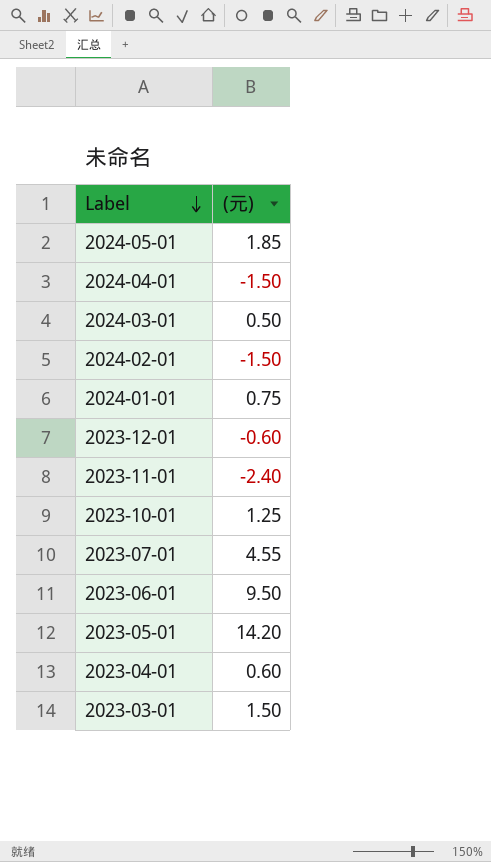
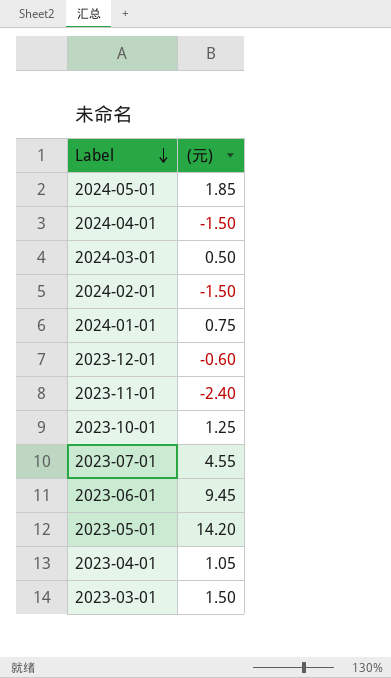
2023-06-01 | (元): 9.50 -> 9.45
2023-04-01 | (元): 0.60 -> 1.05

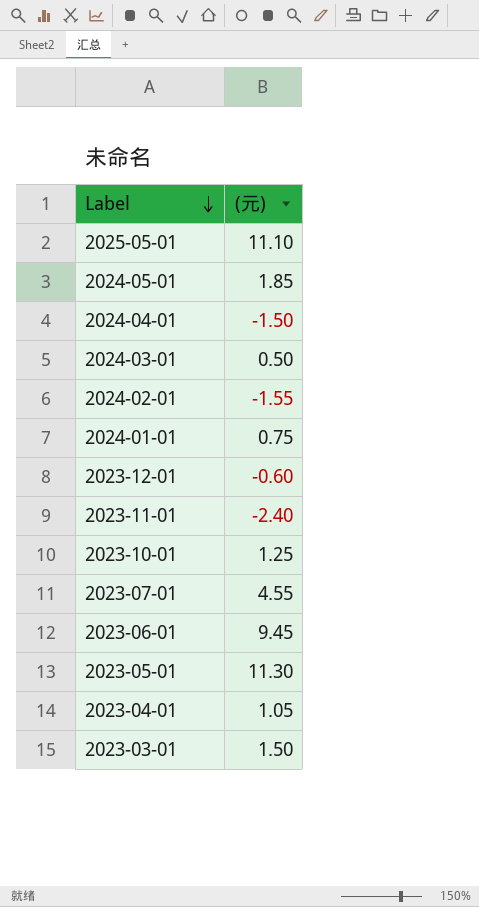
row 2025-05-01: none -> 11.10
2024-02-01 | (元): -1.50 -> -1.55
2023-05-01 | (元): 14.20 -> 11.30

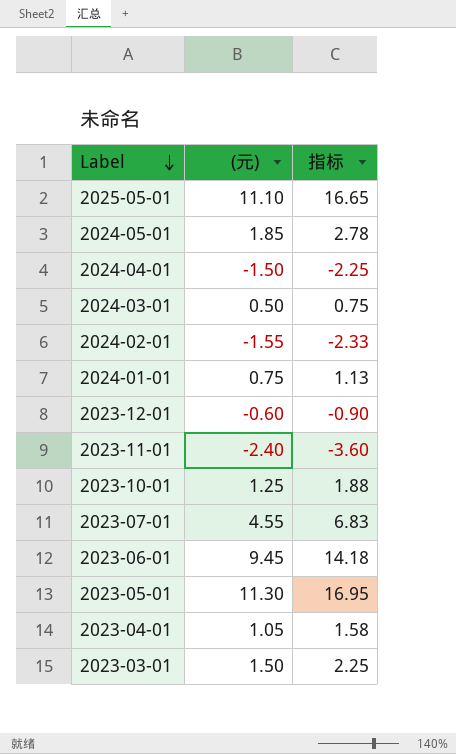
column 指标 | formula: none -> [(元)] * 1.5

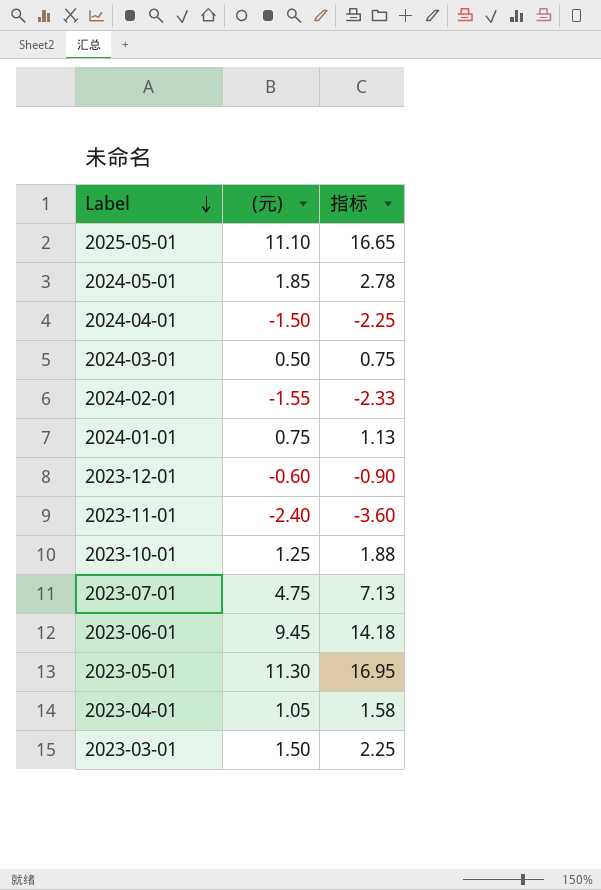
2023-07-01 | (元): 4.55 -> 4.75
2023-07-01 | 指标: 6.83 -> 7.13

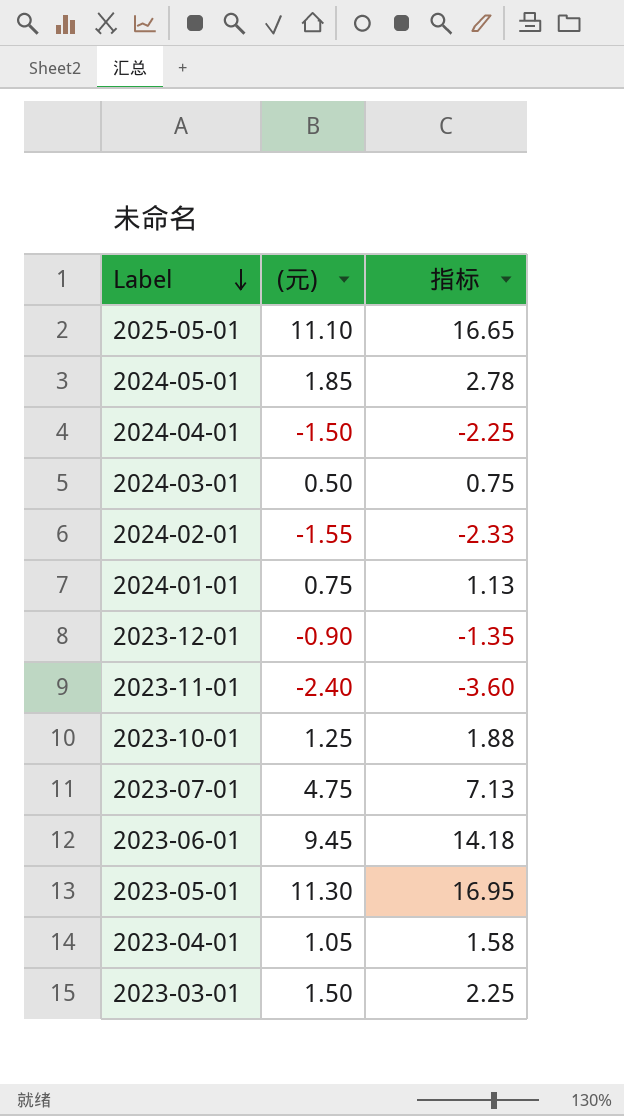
2023-12-01 | (元): -0.60 -> -0.90
2023-12-01 | 指标: -0.90 -> -1.35

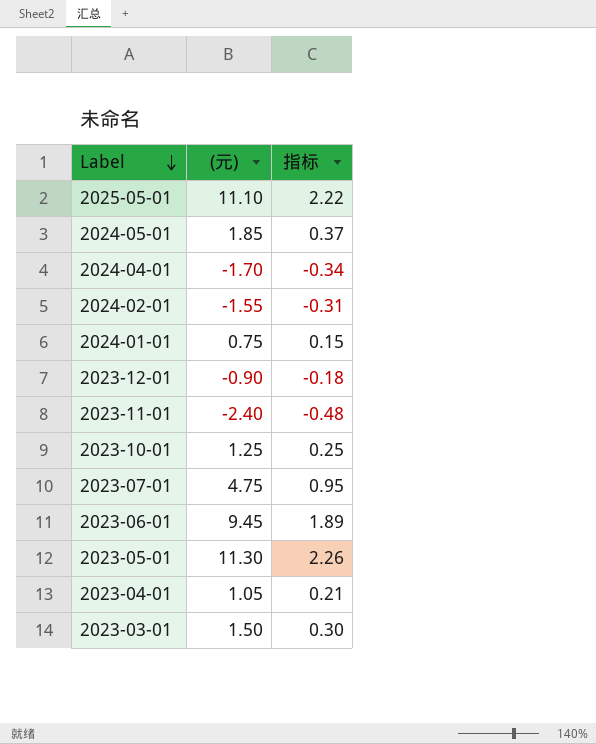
column 指标 | formula: [(元)] * 1.5 -> [(元)] * 0.2
row 2024-03-01: 0.50 | 0.75 -> none
2024-04-01 | (元): -1.50 -> -1.70

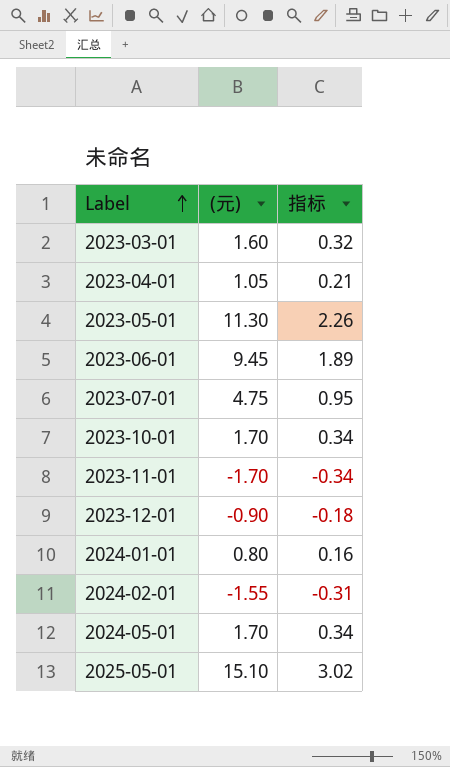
row order: Label descending -> Label ascending
row 2024-04-01: -1.70 | -0.34 -> none
2023-03-01 | (元): 1.50 -> 1.60
2023-03-01 | 指标: 0.30 -> 0.32
2023-10-01 | (元): 1.25 -> 1.70
2023-10-01 | 指标: 0.25 -> 0.34
2023-11-01 | (元): -2.40 -> -1.70
2023-11-01 | 指标: -0.48 -> -0.34
2024-01-01 | (元): 0.75 -> 0.80
2024-01-01 | 指标: 0.15 -> 0.16
2024-05-01 | (元): 1.85 -> 1.70
2024-05-01 | 指标: 0.37 -> 0.34
2025-05-01 | (元): 11.10 -> 15.10
2025-05-01 | 指标: 2.22 -> 3.02

